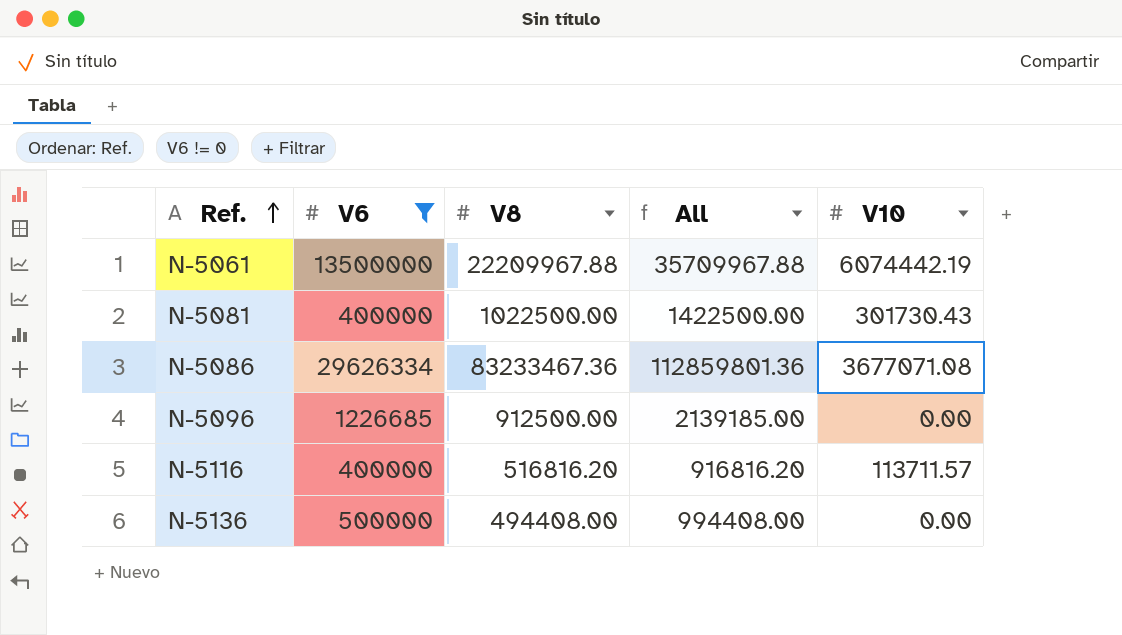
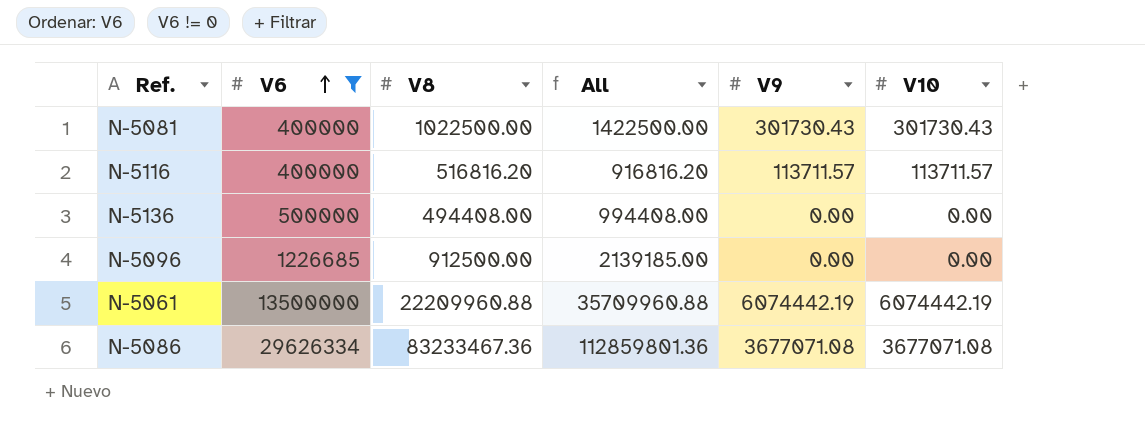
row order: Ref. ascending -> V6 ascending
column V9 | position: none -> 5
N-5061 | V8: 22209967.88 -> 22209960.88
N-5061 | All: 35709967.88 -> 35709960.88

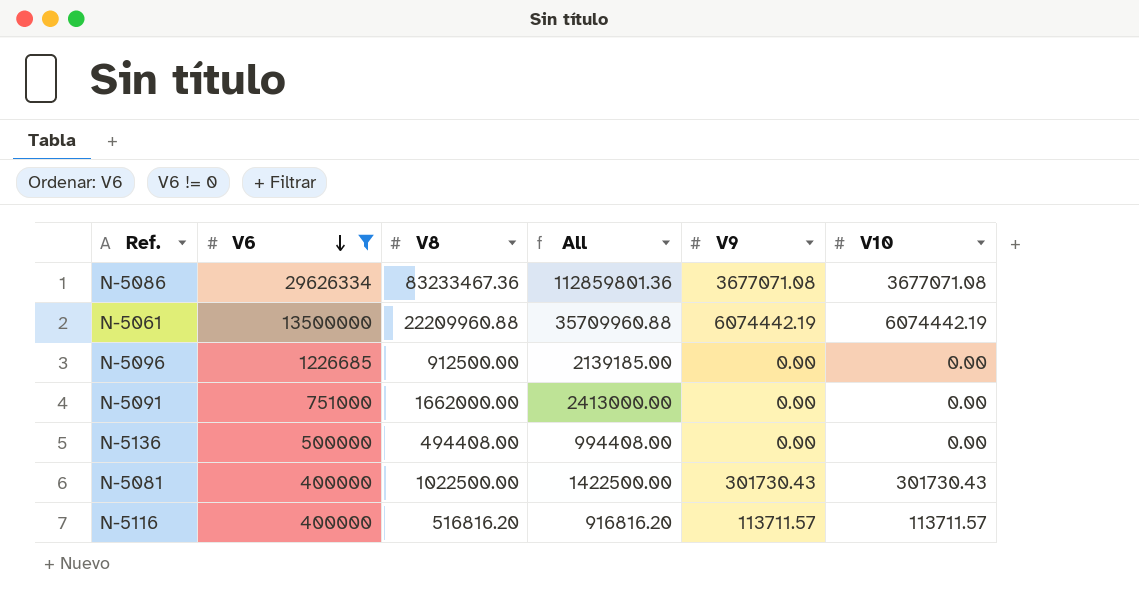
row order: V6 ascending -> V6 descending
row N-5091: none -> 751000 | 1662000.00 | 2413000.00 | 0.00 | 0.00

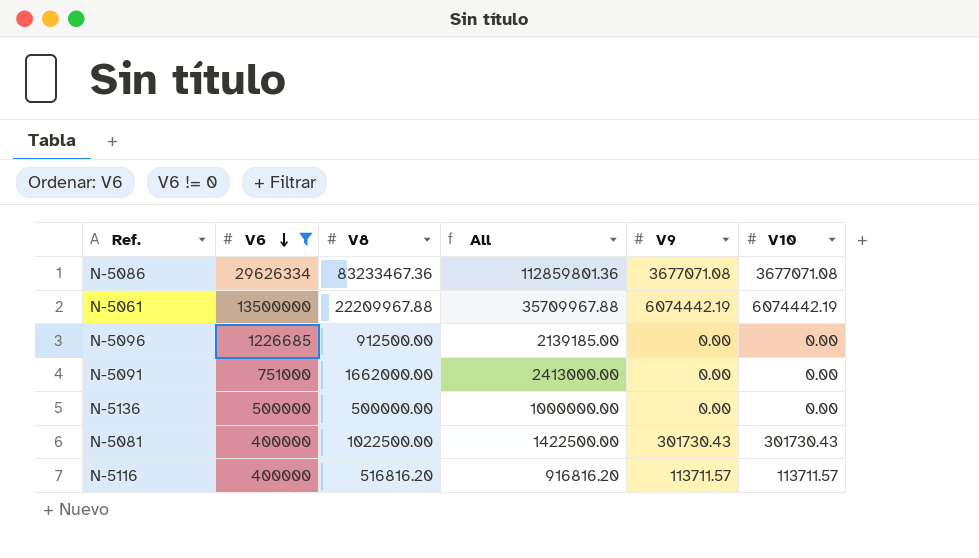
N-5061 | V8: 22209960.88 -> 22209967.88
N-5061 | All: 35709960.88 -> 35709967.88
N-5136 | V8: 494408.00 -> 500000.00
N-5136 | All: 994408.00 -> 1000000.00

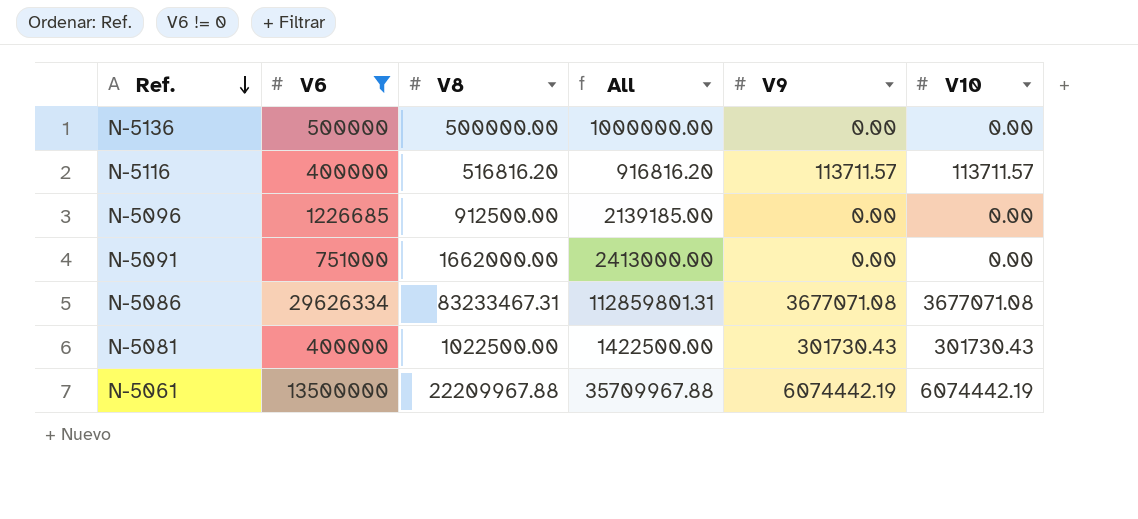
row order: V6 descending -> Ref. descending
N-5086 | V8: 83233467.36 -> 83233467.31
N-5086 | All: 112859801.36 -> 112859801.31

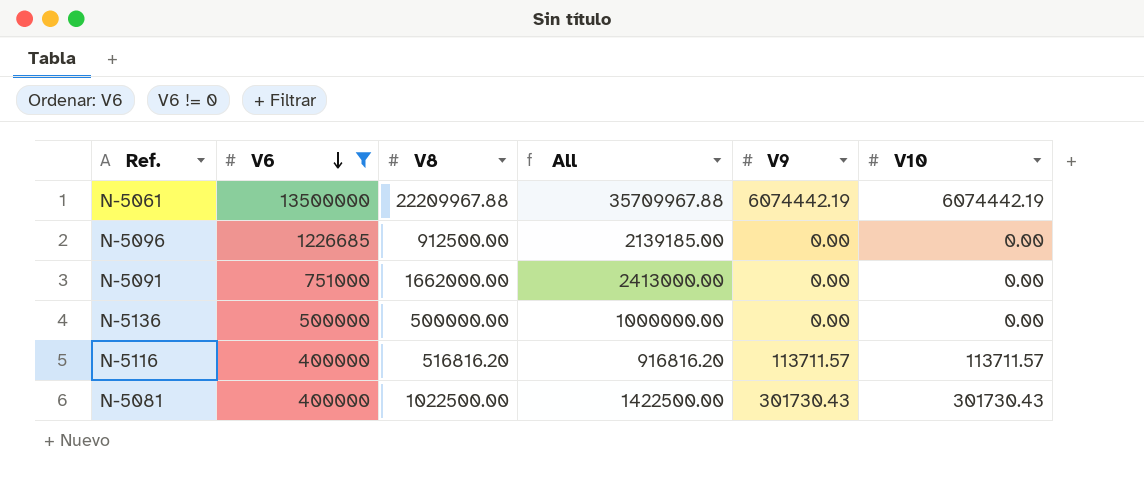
row order: Ref. descending -> V6 descending
row N-5086: 29626334 | 83233467.31 | 112859801.31 | 3677071.08 | 3677071.08 -> none

